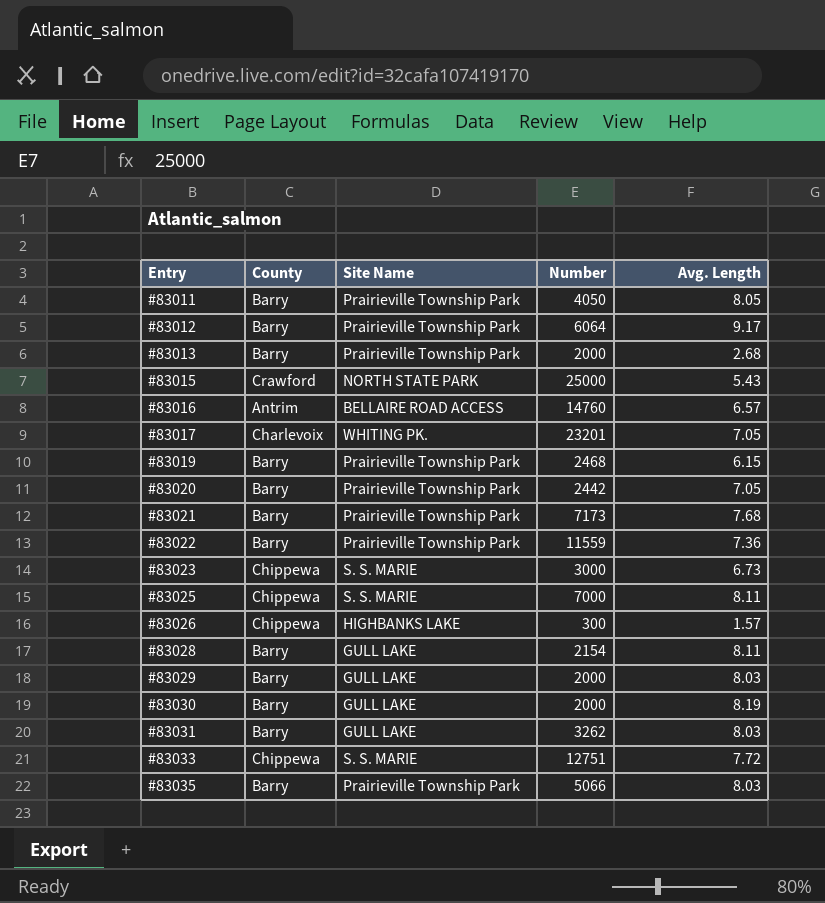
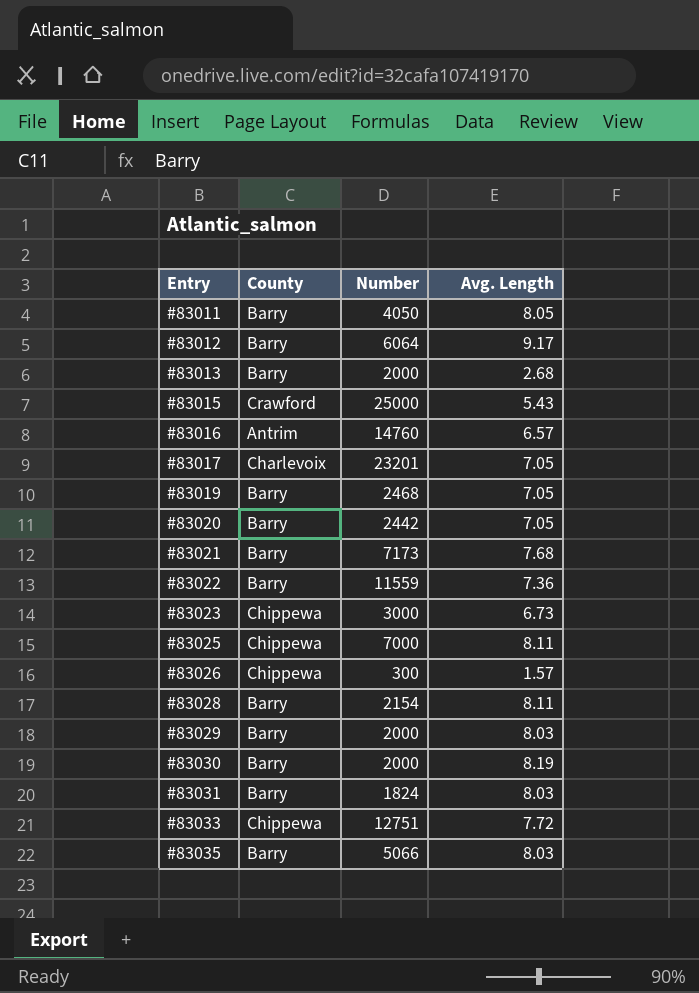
column Site Name | position: 3 -> none
#83019 | Avg. Length: 6.15 -> 7.05
#83031 | Number: 3262 -> 1824

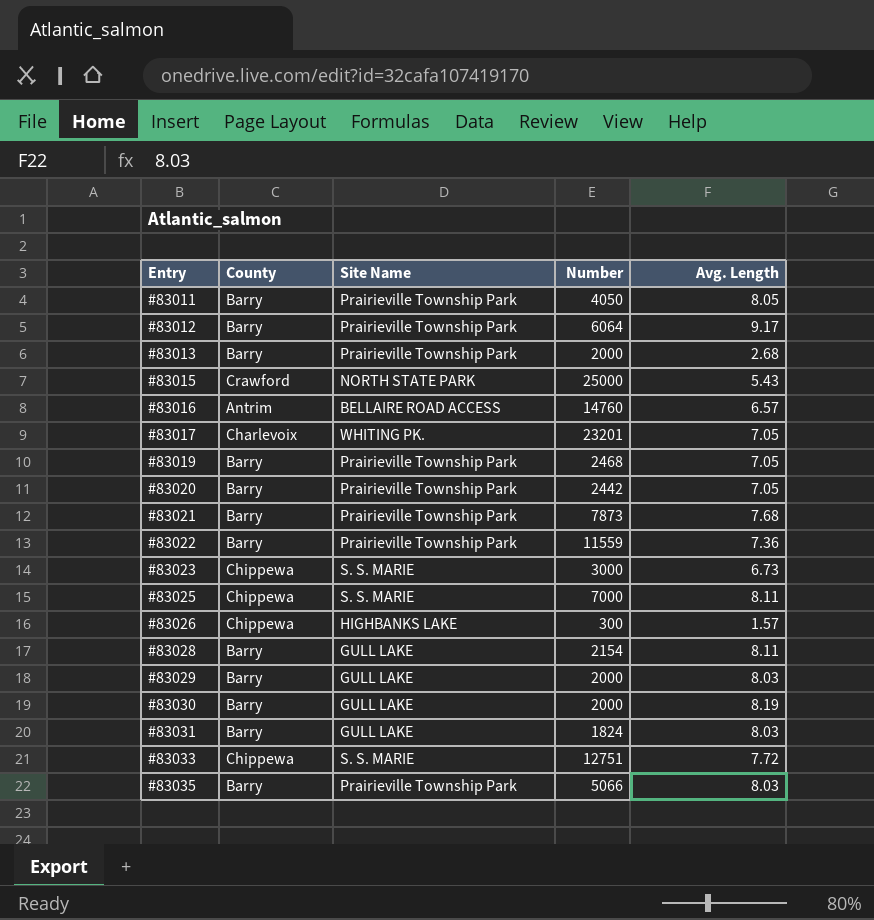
column Site Name | position: none -> 3
#83021 | Number: 7173 -> 7873

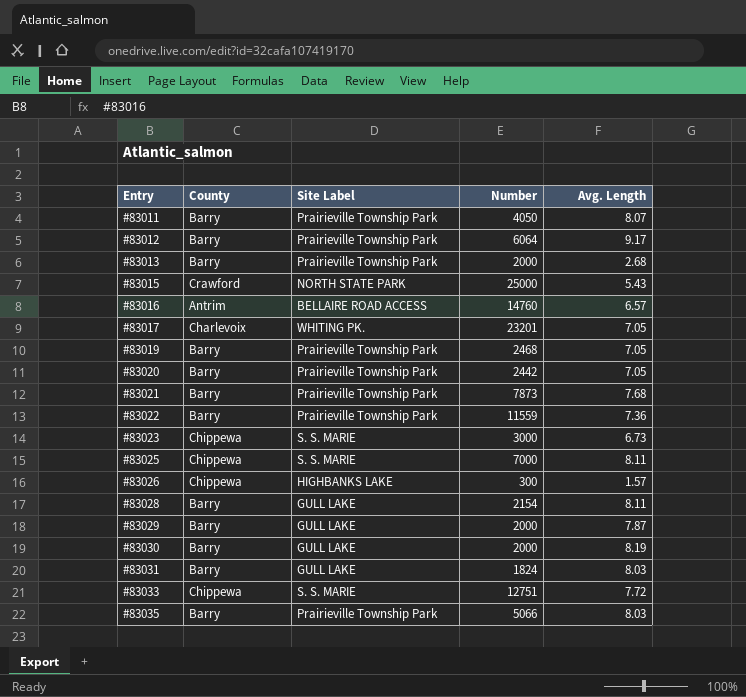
column name: Site Name -> Site Label
#83011 | Avg. Length: 8.05 -> 8.07
#83029 | Avg. Length: 8.03 -> 7.87

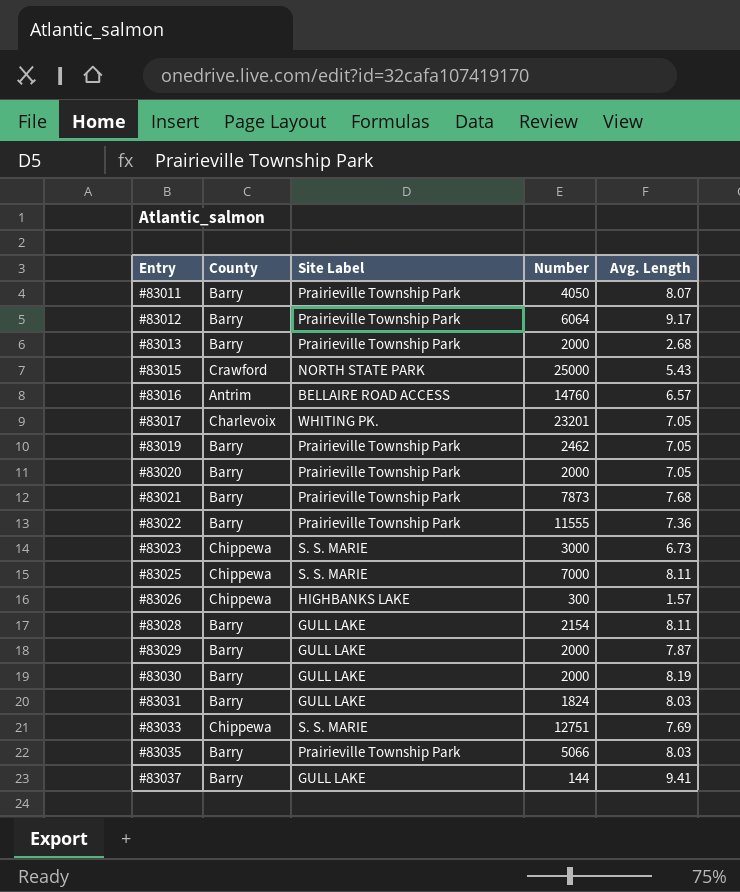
#83019 | Number: 2468 -> 2462
#83020 | Number: 2442 -> 2000
#83022 | Number: 11559 -> 11555
#83033 | Avg. Length: 7.72 -> 7.69
row #83037: none -> Barry | GULL LAKE | 144 | 9.41

